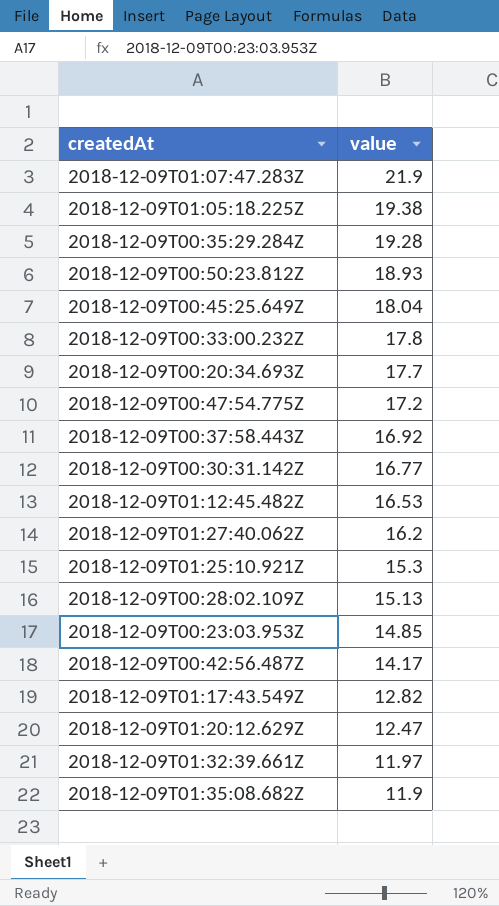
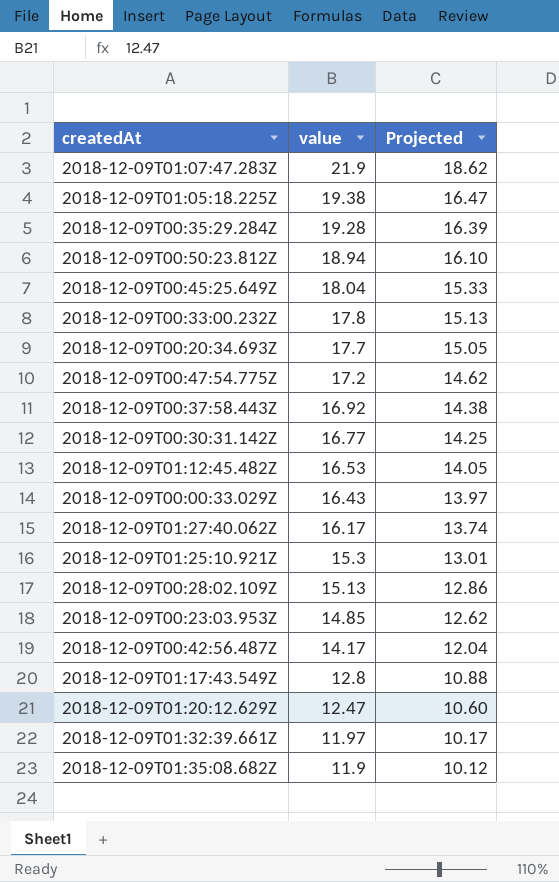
column Projected | formula: none -> [value] * 0.85
2018-12-09T00:50:23.812Z | value: 18.93 -> 18.94
row 2018-12-09T00:00:33.029Z: none -> 16.43 | 13.97
2018-12-09T01:27:40.062Z | value: 16.2 -> 16.17
2018-12-09T01:17:43.549Z | value: 12.82 -> 12.8

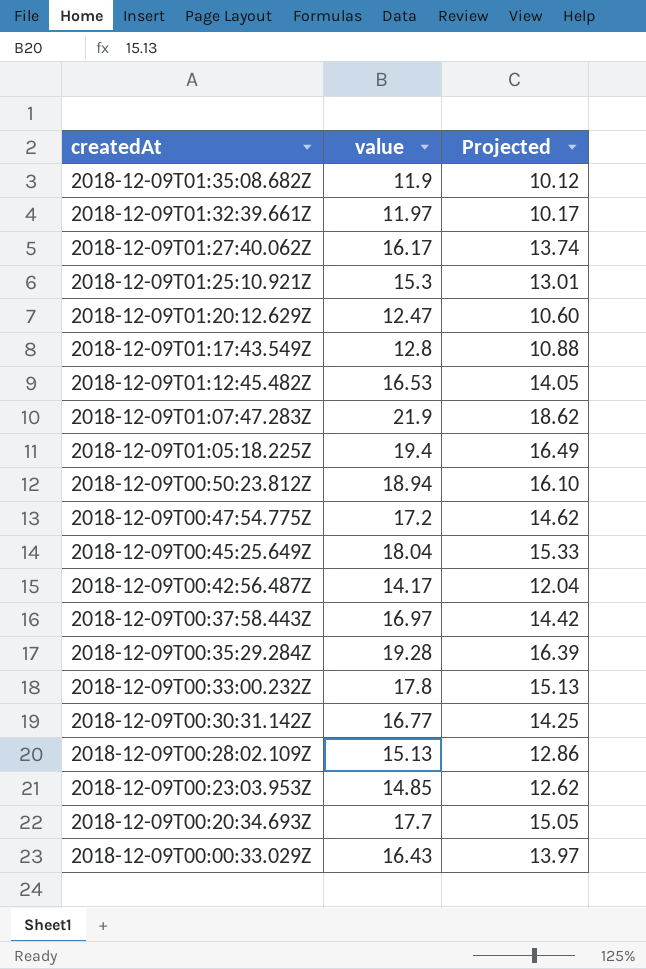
row order: value descending -> createdAt descending
2018-12-09T01:05:18.225Z | value: 19.38 -> 19.4
2018-12-09T01:05:18.225Z | Projected: 16.47 -> 16.49
2018-12-09T00:37:58.443Z | value: 16.92 -> 16.97
2018-12-09T00:37:58.443Z | Projected: 14.38 -> 14.42

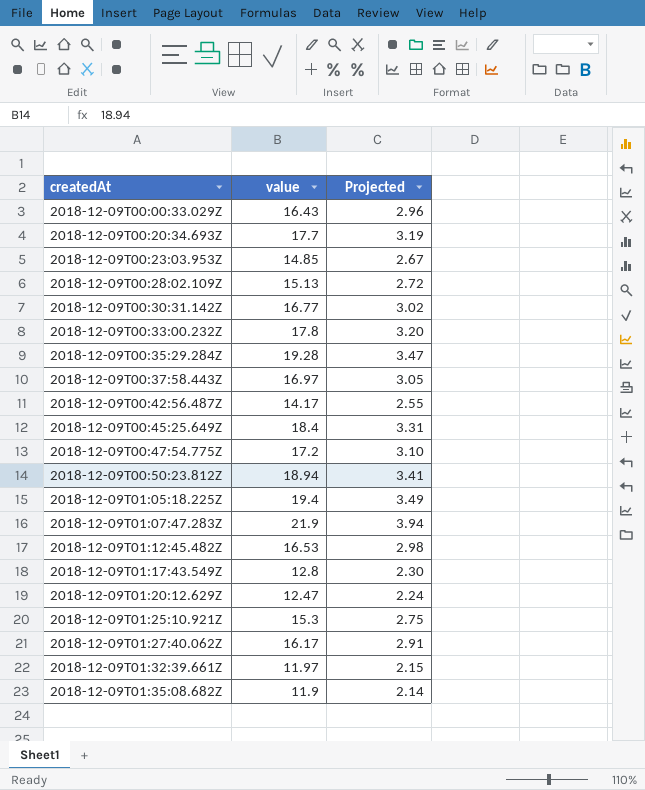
row order: createdAt descending -> createdAt ascending
column Projected | formula: [value] * 0.85 -> [value] * 0.18
2018-12-09T00:45:25.649Z | value: 18.04 -> 18.4

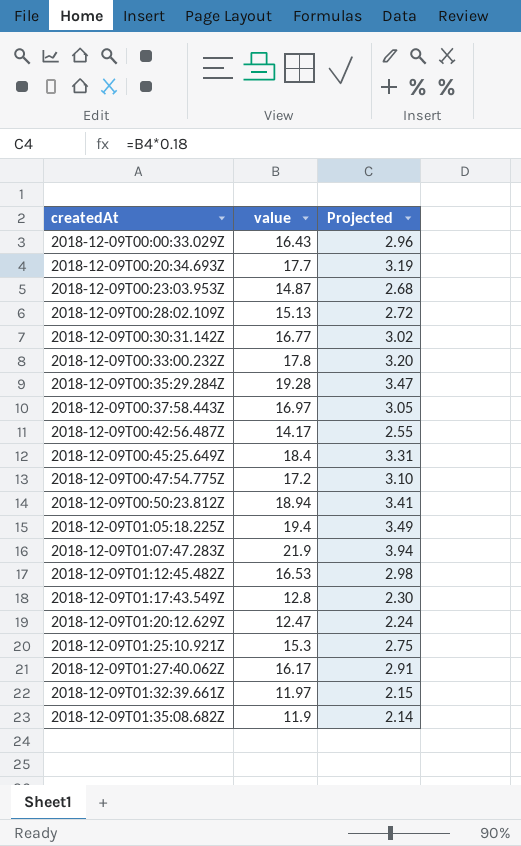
2018-12-09T00:23:03.953Z | value: 14.85 -> 14.87
2018-12-09T00:23:03.953Z | Projected: 2.67 -> 2.68

